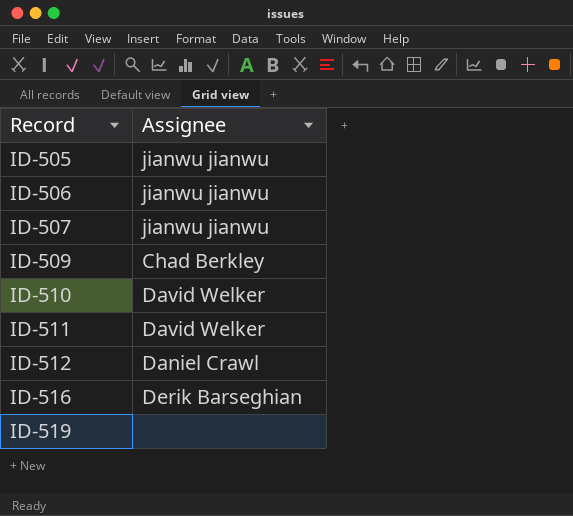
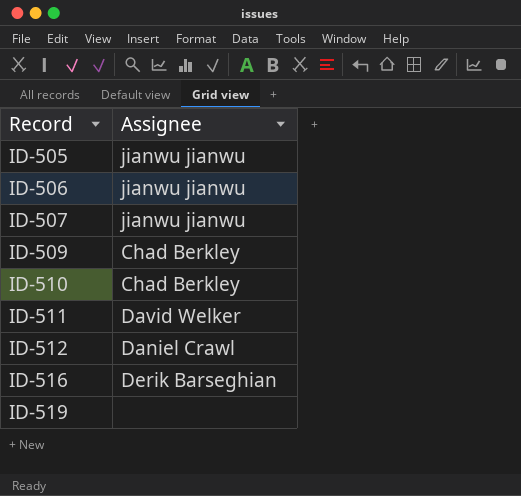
ID-510 | Assignee: David Welker -> Chad Berkley

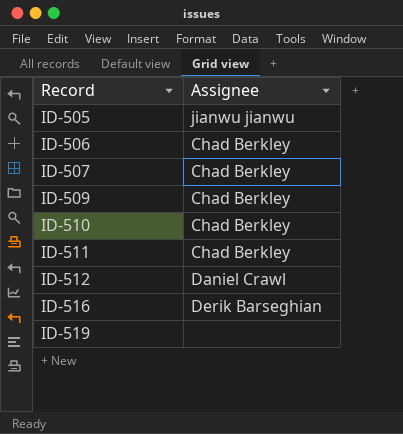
ID-506 | Assignee: jianwu jianwu -> Chad Berkley
ID-507 | Assignee: jianwu jianwu -> Chad Berkley
ID-511 | Assignee: David Welker -> Chad Berkley

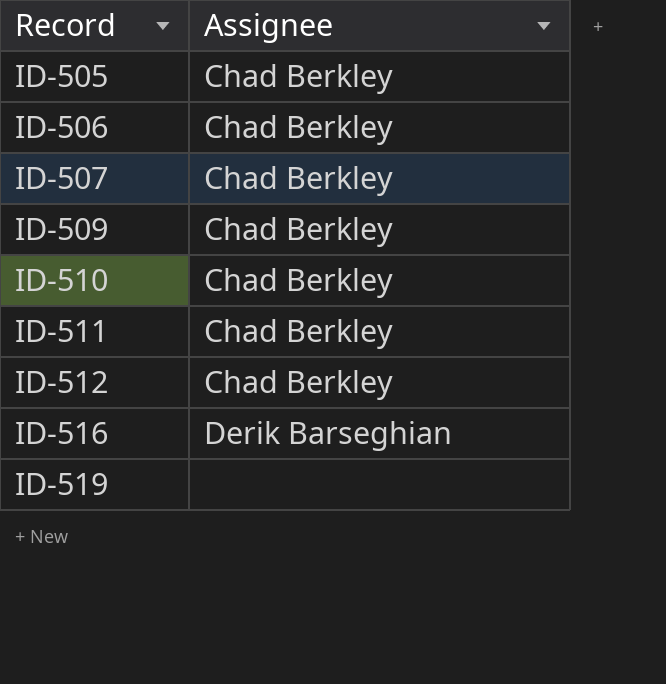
ID-505 | Assignee: jianwu jianwu -> Chad Berkley
ID-512 | Assignee: Daniel Crawl -> Chad Berkley

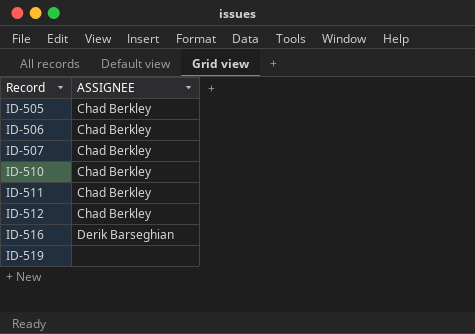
column name: Assignee -> ASSIGNEE
row ID-509: Chad Berkley -> none

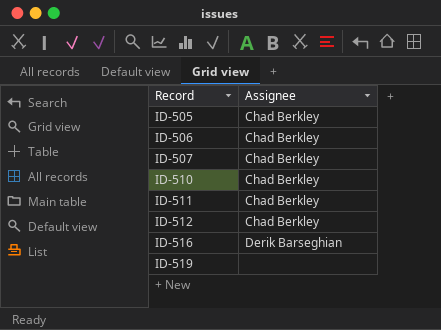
column name: ASSIGNEE -> Assignee

